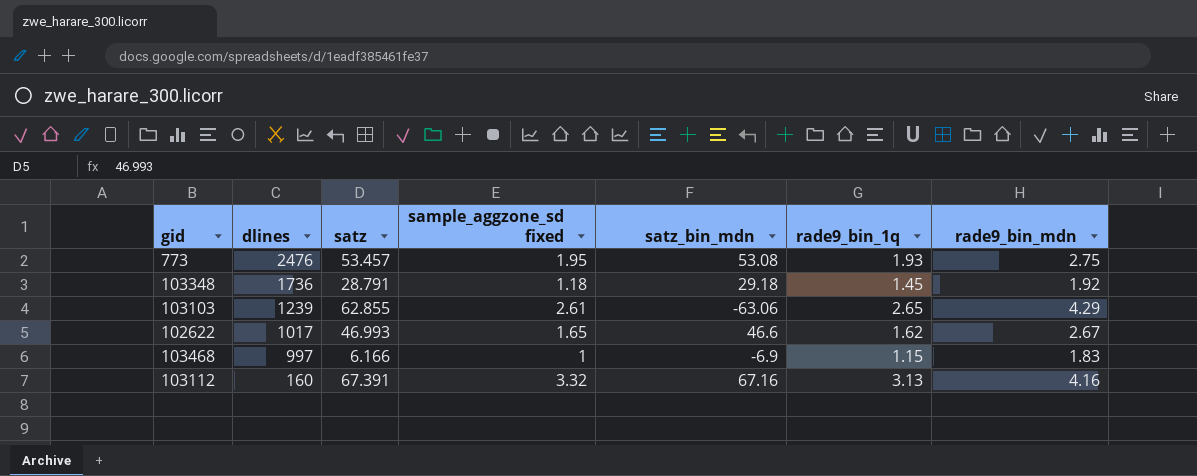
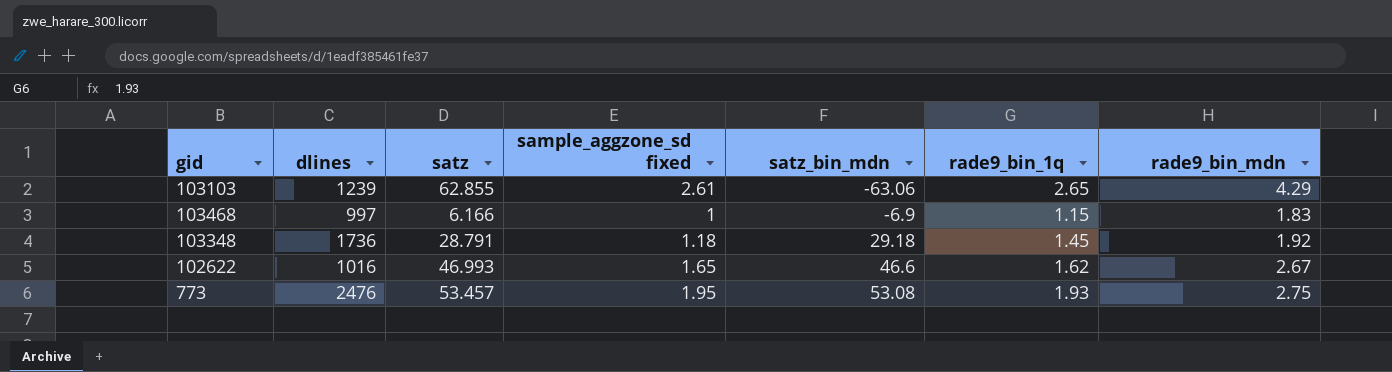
row order: dlines descending -> satz_bin_mdn ascending
row 103112: 160 | 67.391 | 3.32 | 67.16 | 3.13 | 4.16 -> none
102622 | dlines: 1017 -> 1016

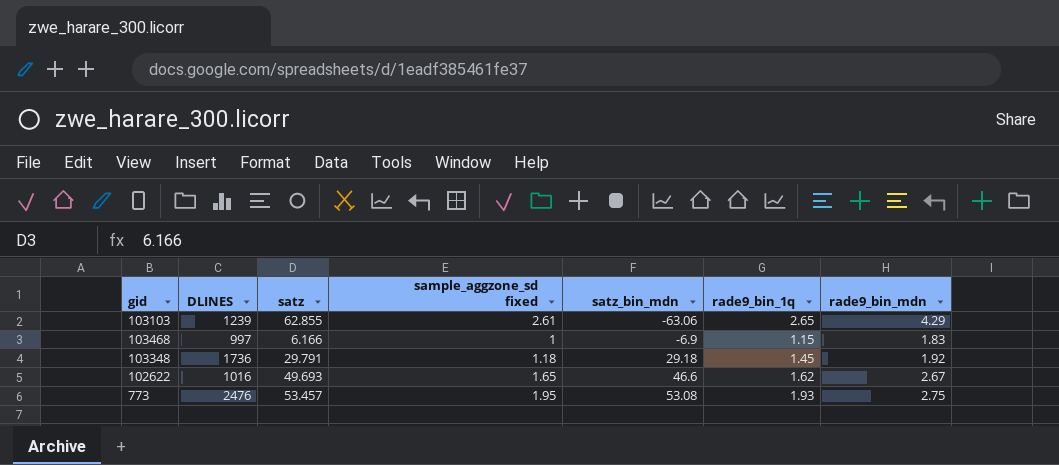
column name: dlines -> DLINES
103348 | satz: 28.791 -> 29.791
102622 | satz: 46.993 -> 49.693

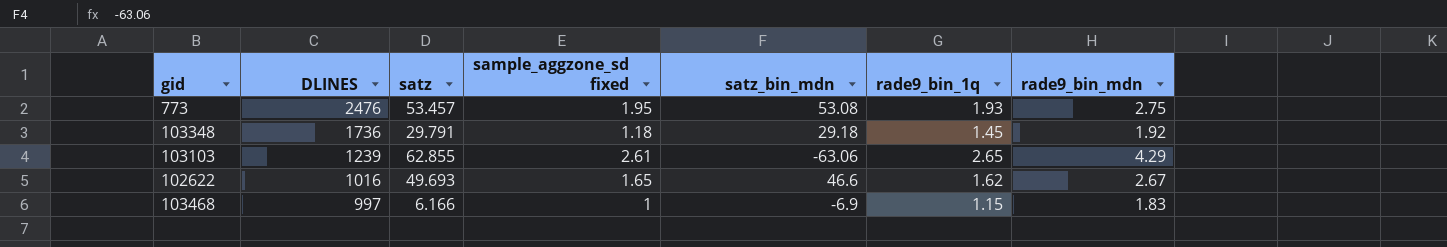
row order: satz_bin_mdn ascending -> DLINES descending

